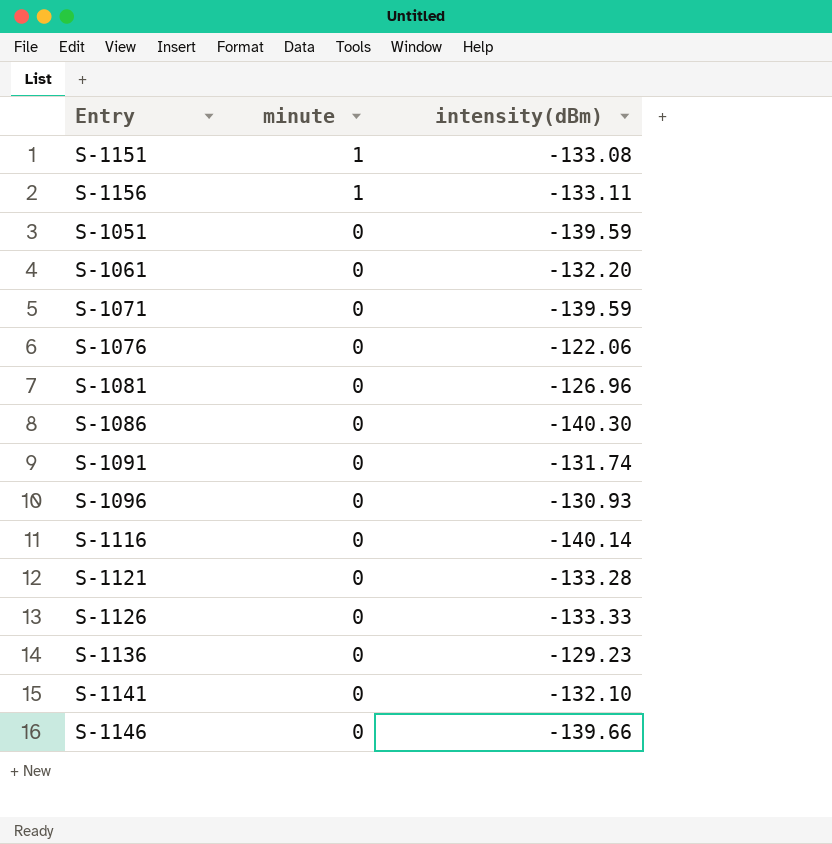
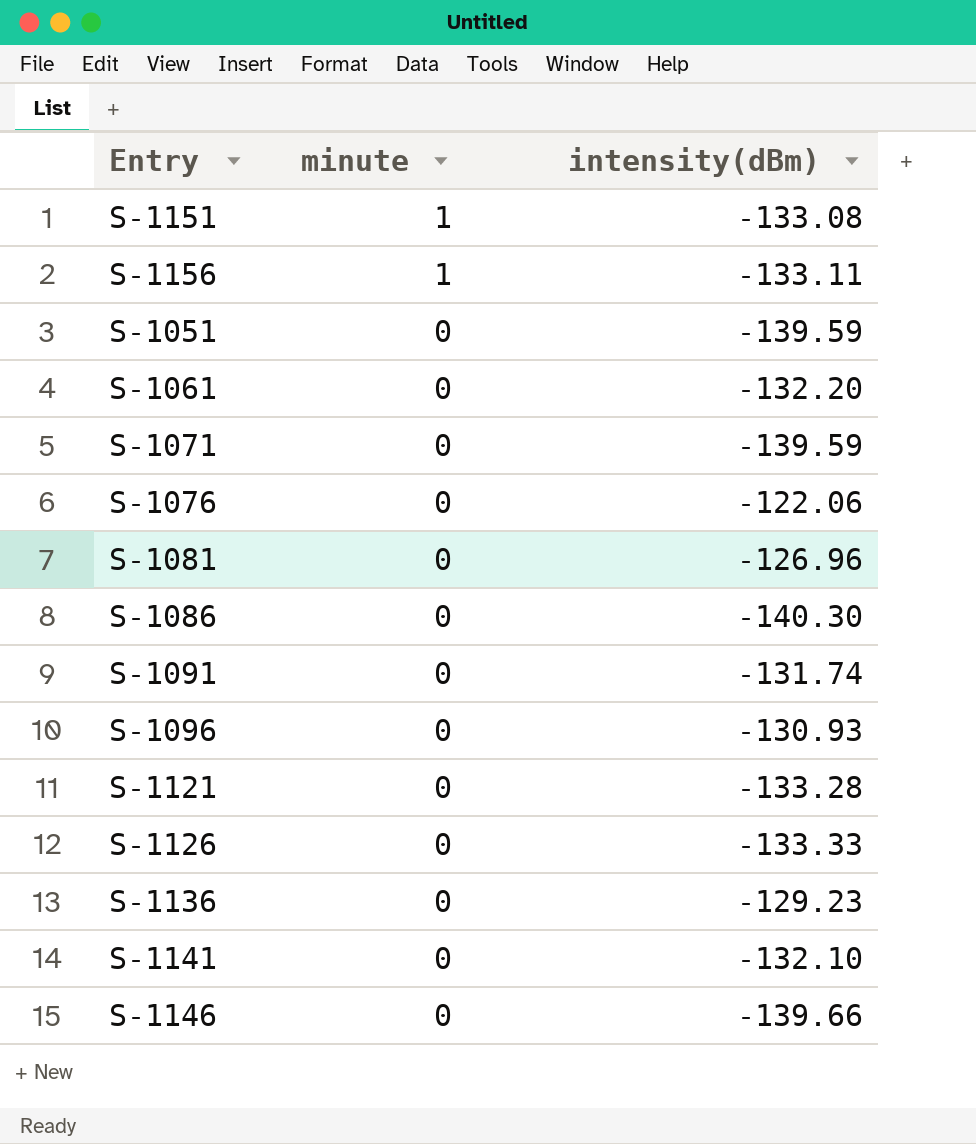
row S-1116: 0 | -140.14 -> none

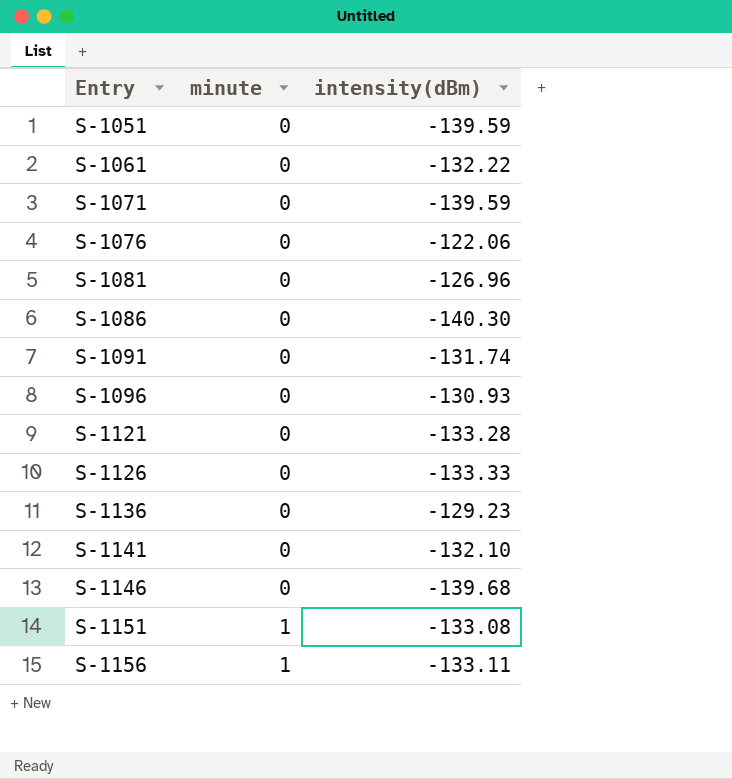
row order: minute descending -> Entry ascending
S-1061 | intensity(dBm): -132.20 -> -132.22
S-1146 | intensity(dBm): -139.66 -> -139.68

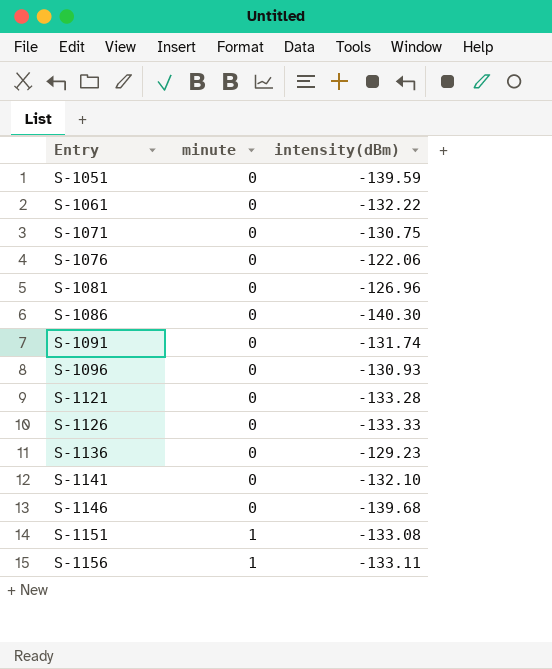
S-1071 | intensity(dBm): -139.59 -> -130.75

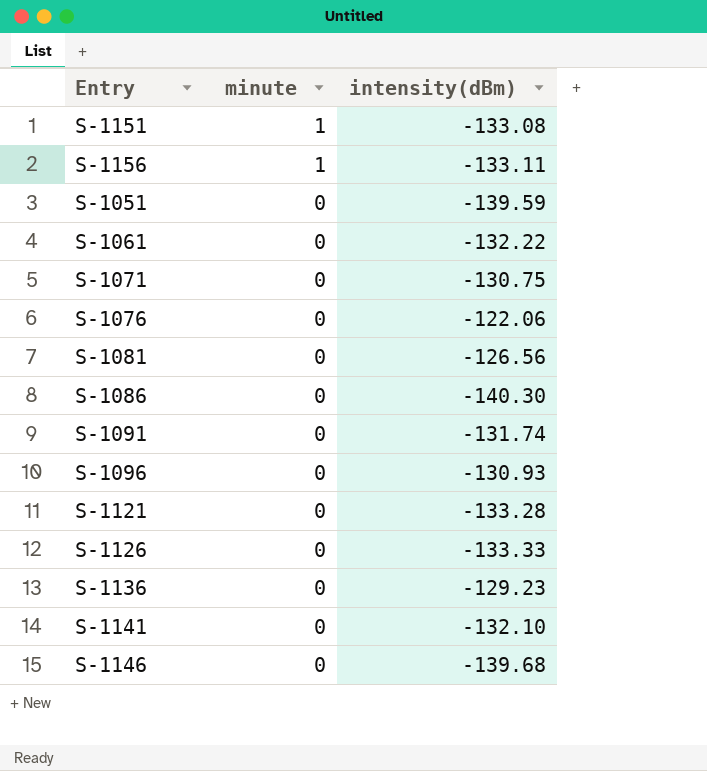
row order: Entry ascending -> minute descending
S-1081 | intensity(dBm): -126.96 -> -126.56

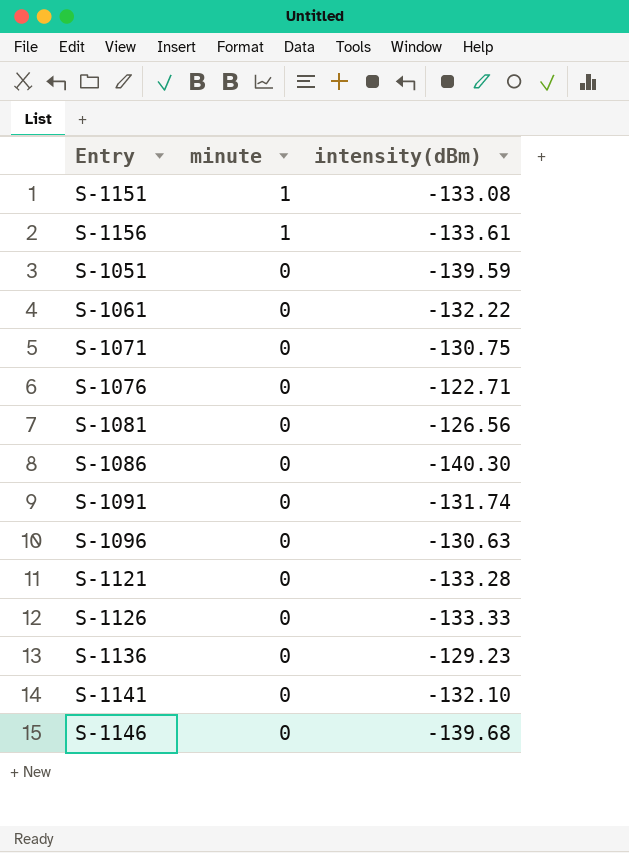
S-1156 | intensity(dBm): -133.11 -> -133.61
S-1076 | intensity(dBm): -122.06 -> -122.71
S-1096 | intensity(dBm): -130.93 -> -130.63

